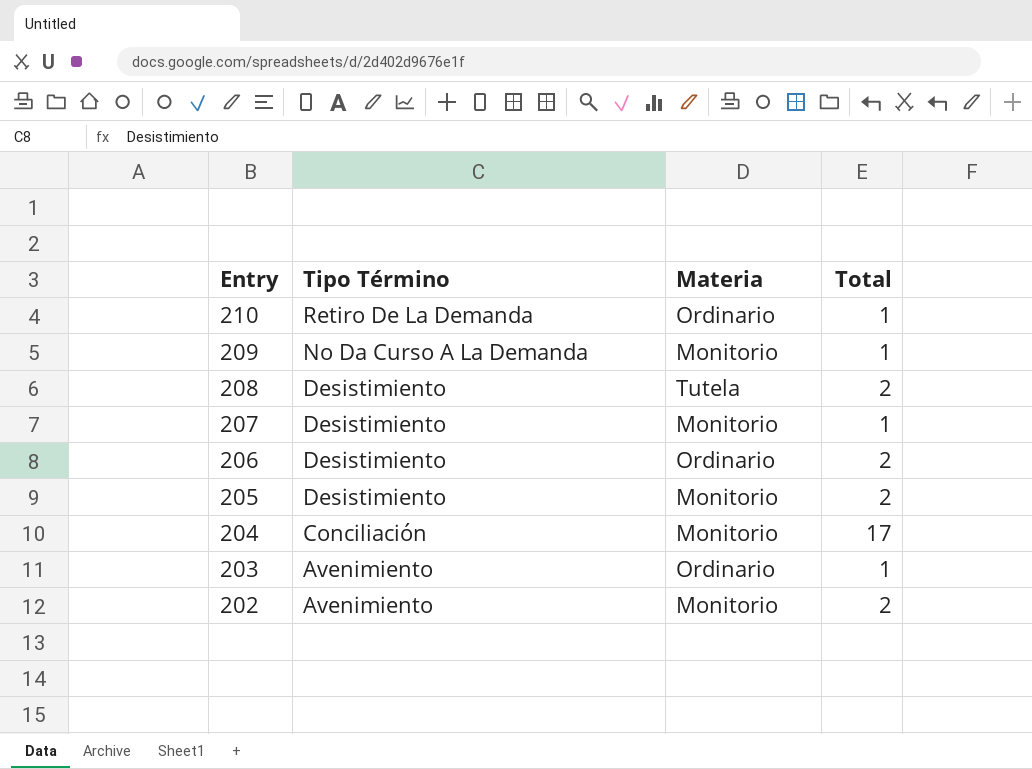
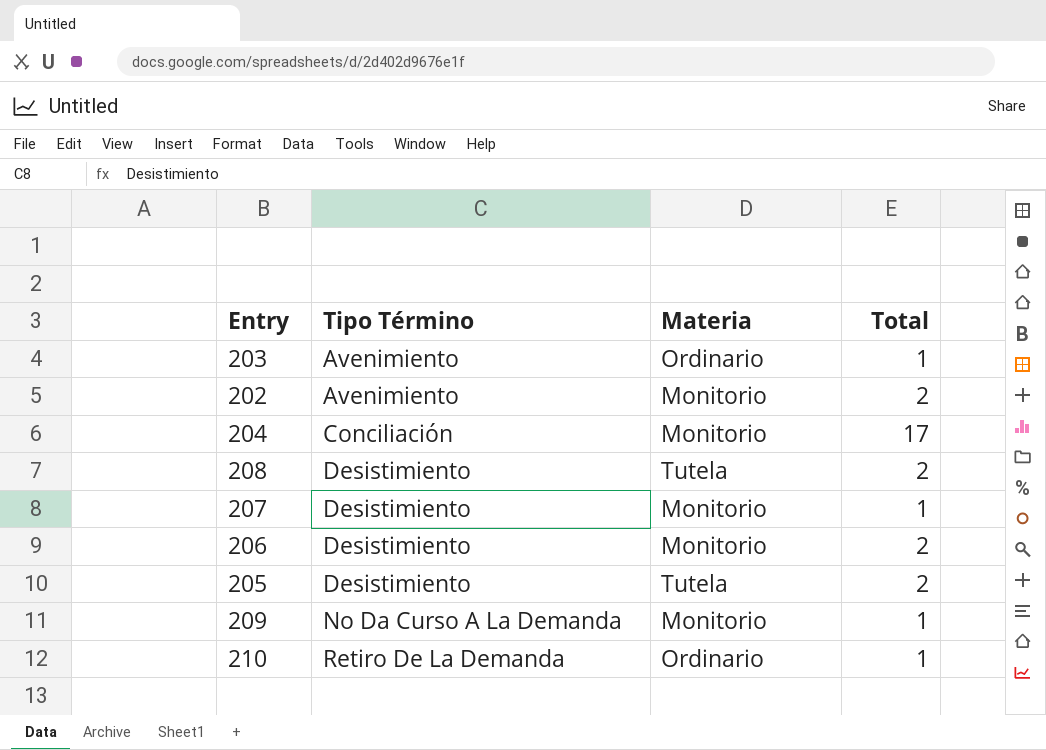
row order: Entry descending -> Tipo Término ascending
206 | Materia: Ordinario -> Monitorio
205 | Materia: Monitorio -> Tutela

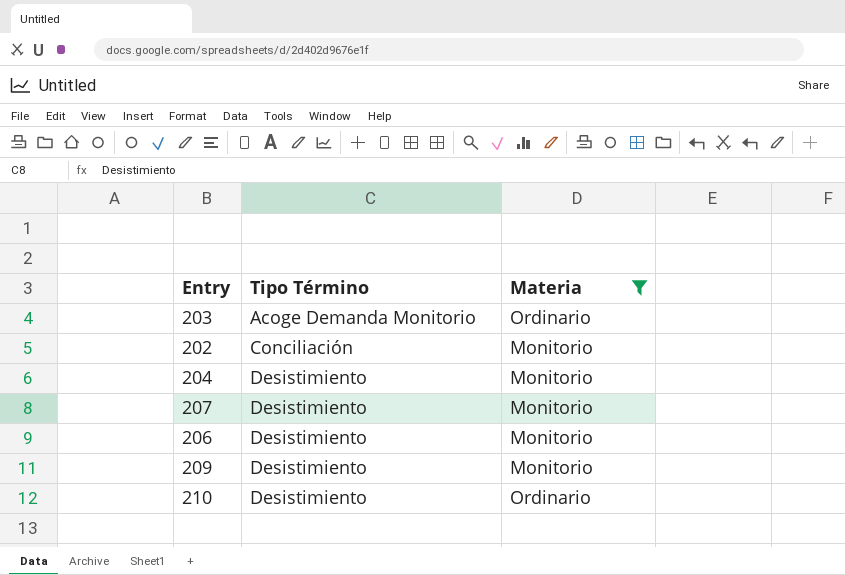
filter: none -> Materia != Tutela
column Total | position: 4 -> none
203 | Tipo Término: Avenimiento -> Acoge Demanda Monitorio
202 | Tipo Término: Avenimiento -> Conciliación
204 | Tipo Término: Conciliación -> Desistimiento
209 | Tipo Término: No Da Curso A La Demanda -> Desistimiento
210 | Tipo Término: Retiro De La Demanda -> Desistimiento

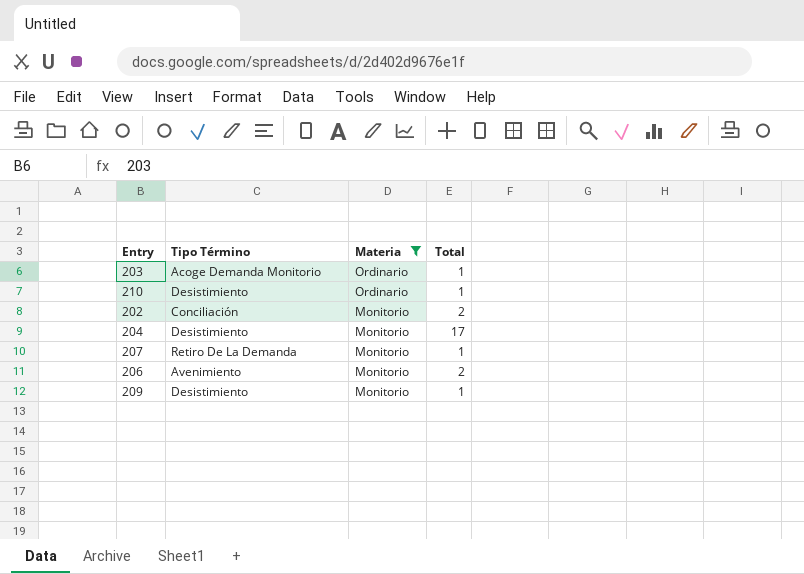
row order: Tipo Término ascending -> Materia descending
column Total | position: none -> 4
207 | Tipo Término: Desistimiento -> Retiro De La Demanda
206 | Tipo Término: Desistimiento -> Avenimiento

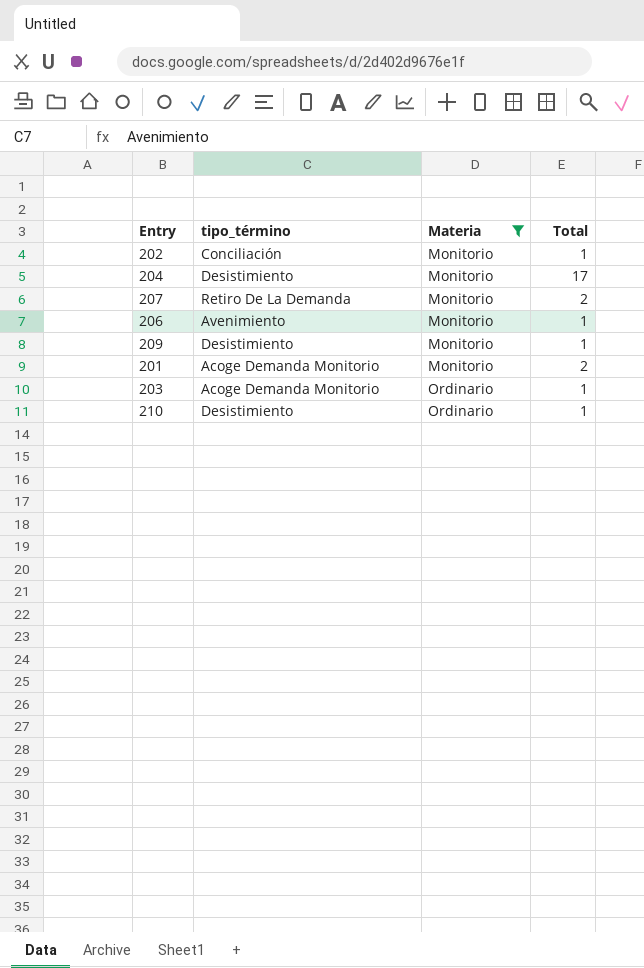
row order: Materia descending -> Materia ascending
column name: Tipo Término -> tipo_término
202 | Total: 2 -> 1
207 | Total: 1 -> 2
206 | Total: 2 -> 1
row 201: none -> Acoge Demanda Monitorio | Monitorio | 2

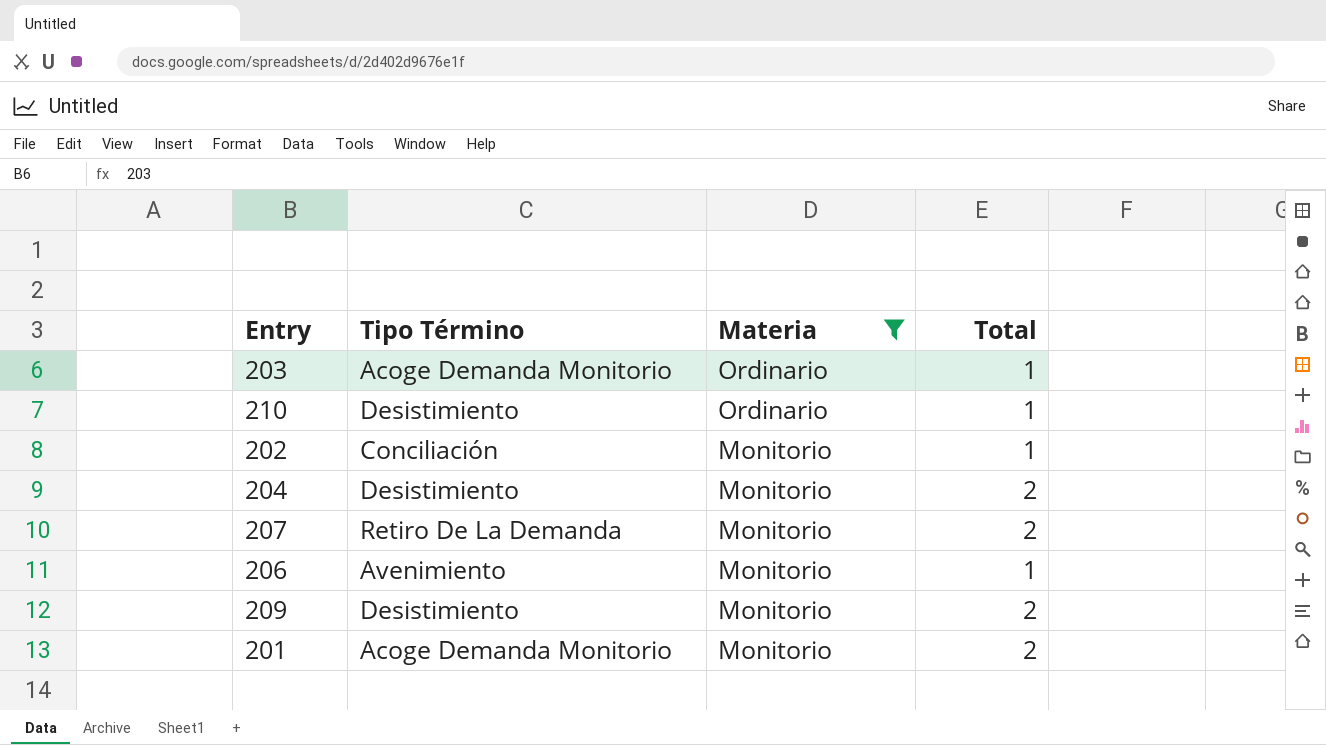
row order: Materia ascending -> Materia descending
column name: tipo_término -> Tipo Término
204 | Total: 17 -> 2
209 | Total: 1 -> 2

